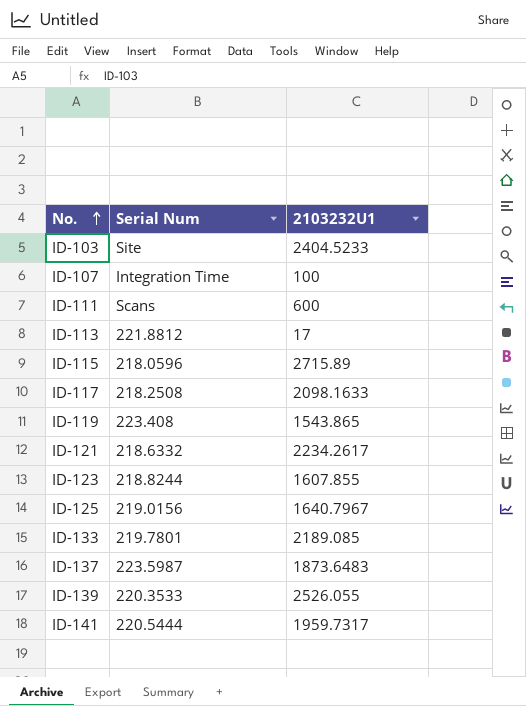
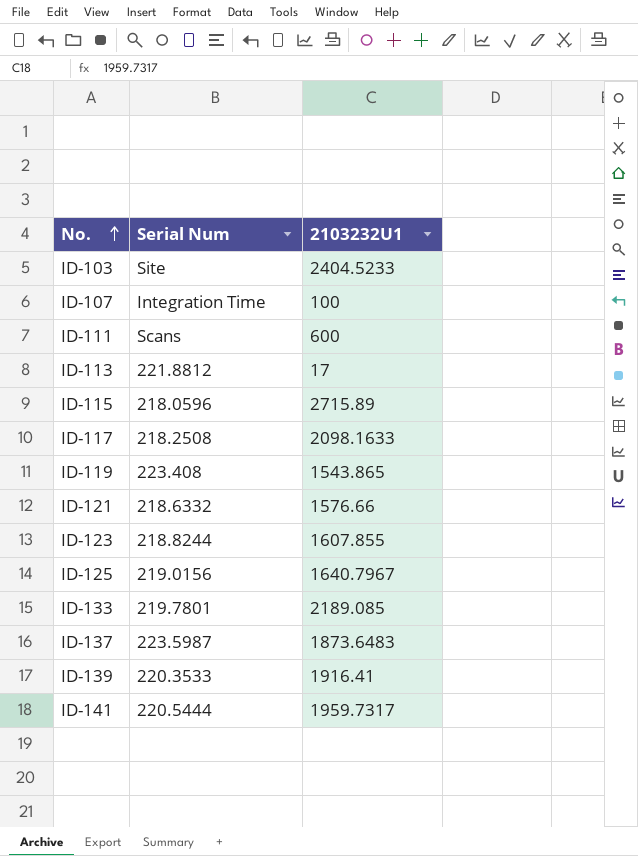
ID-121 | 2103232U1: 2234.2617 -> 1576.66
ID-139 | 2103232U1: 2526.055 -> 1916.41

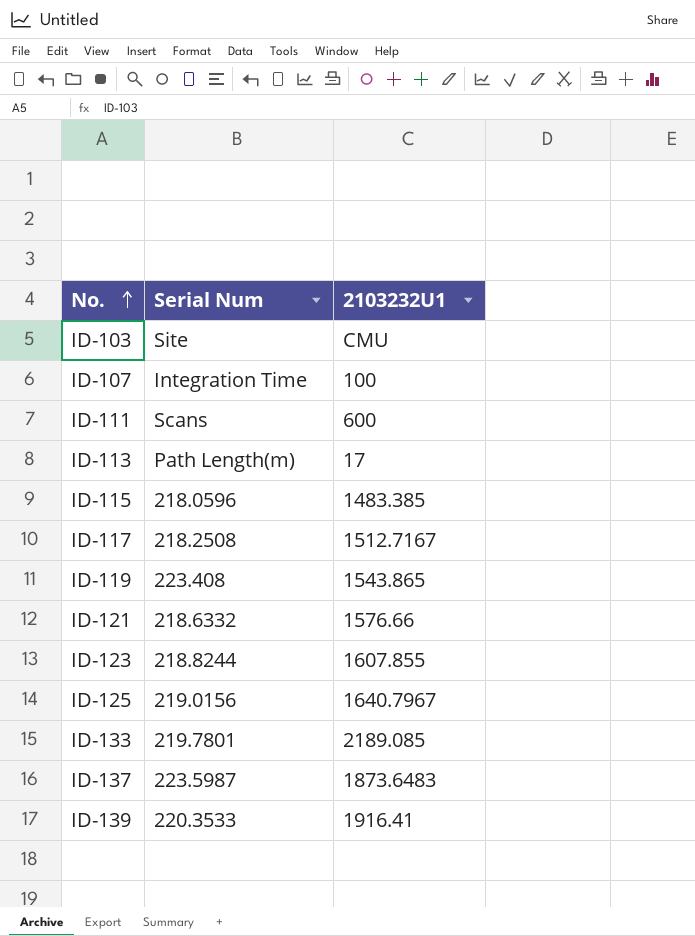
row ID-141: 220.5444 | 1959.7317 -> none
ID-103 | 2103232U1: 2404.5233 -> CMU
ID-113 | Serial Num: 221.8812 -> Path Length(m)
ID-115 | 2103232U1: 2715.89 -> 1483.385
ID-117 | 2103232U1: 2098.1633 -> 1512.7167

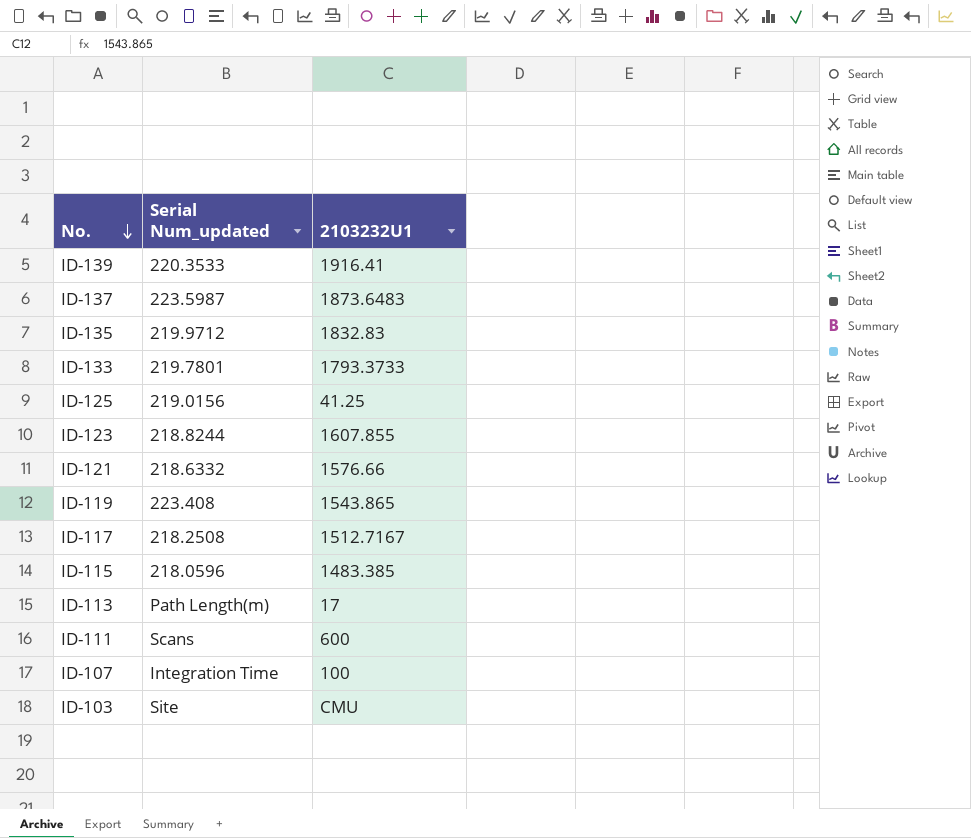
row order: No. ascending -> No. descending
column name: Serial Num -> Serial Num_updated
row ID-135: none -> 219.9712 | 1832.83
ID-133 | 2103232U1: 2189.085 -> 1793.3733
ID-125 | 2103232U1: 1640.7967 -> 41.25

